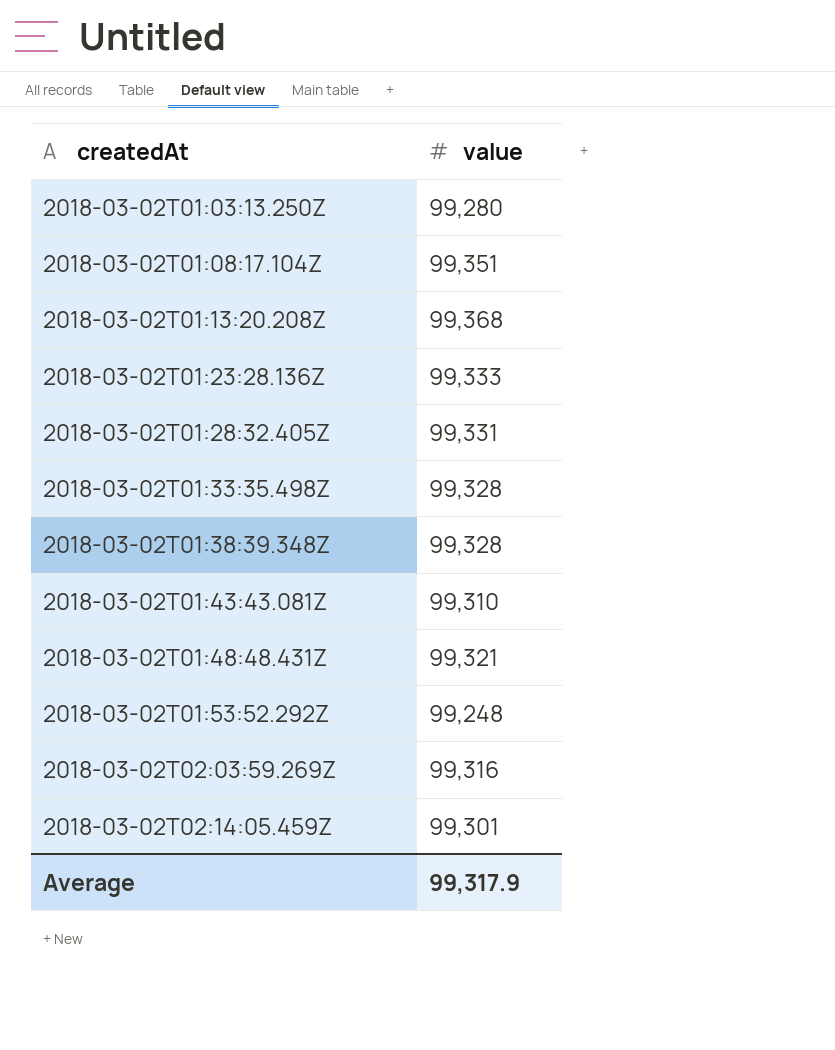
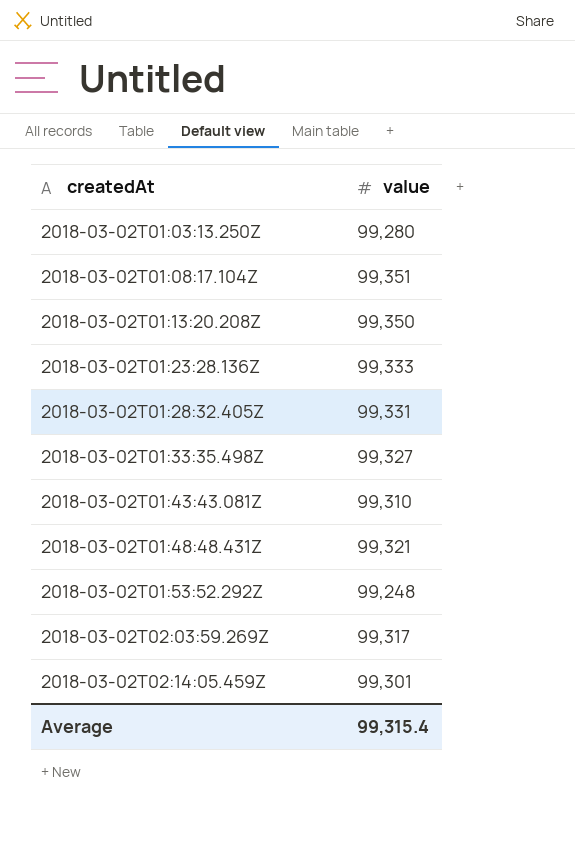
row 2018-03-02T01:38:39.348Z: 99,328 -> none
2018-03-02T01:13:20.208Z | value: 99,368 -> 99,350
2018-03-02T01:33:35.498Z | value: 99,328 -> 99,327
2018-03-02T02:03:59.269Z | value: 99,316 -> 99,317
Average | value: 99,317.9 -> 99,315.4

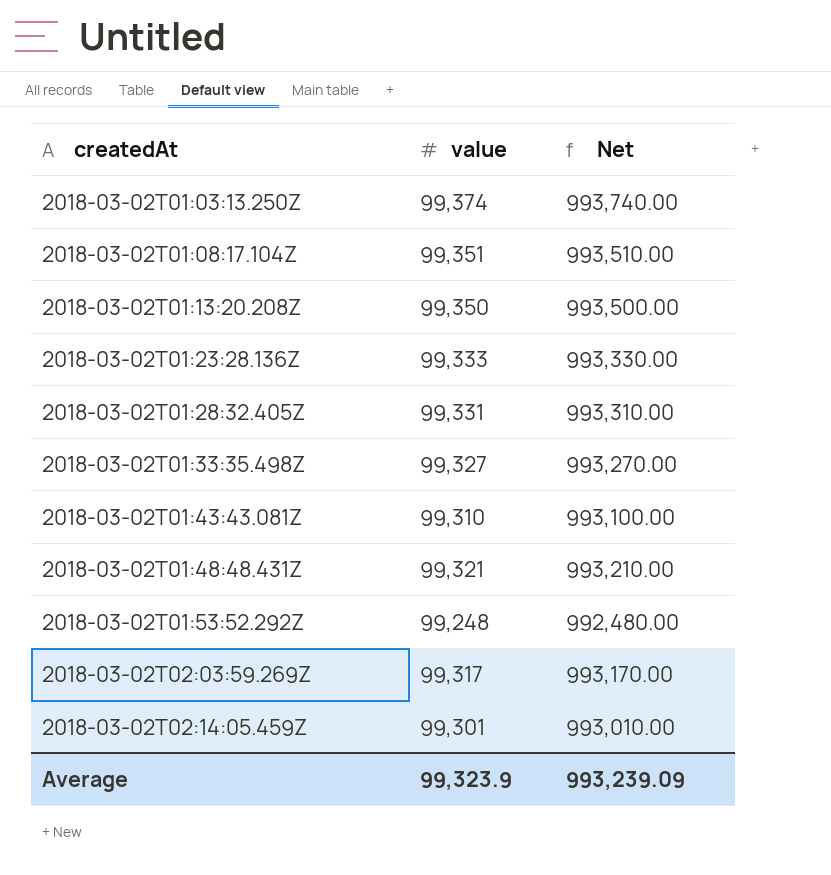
column Net | formula: none -> [value] * 10
2018-03-02T01:03:13.250Z | value: 99,280 -> 99,374
Average | value: 99,315.4 -> 99,323.9

